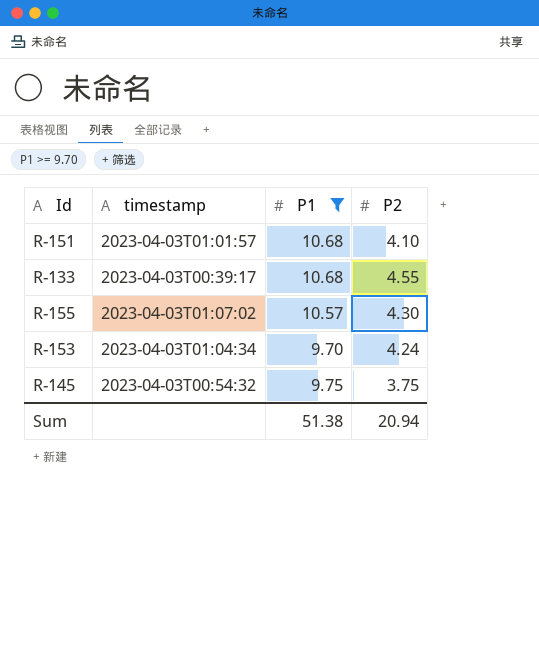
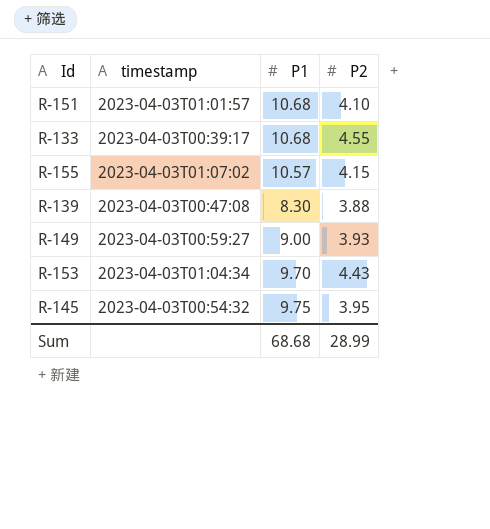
filter: P1 >= 9.70 -> none
R-155 | P2: 4.30 -> 4.15
R-153 | P2: 4.24 -> 4.43
R-145 | P2: 3.75 -> 3.95
Sum | P1: 51.38 -> 68.68
Sum | P2: 20.94 -> 28.99

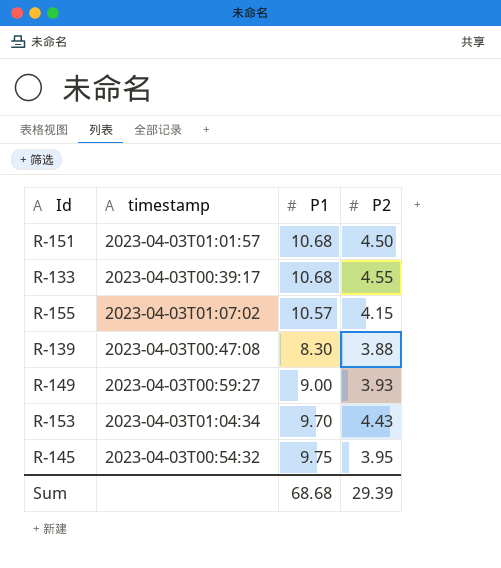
R-151 | P2: 4.10 -> 4.50
Sum | P2: 28.99 -> 29.39

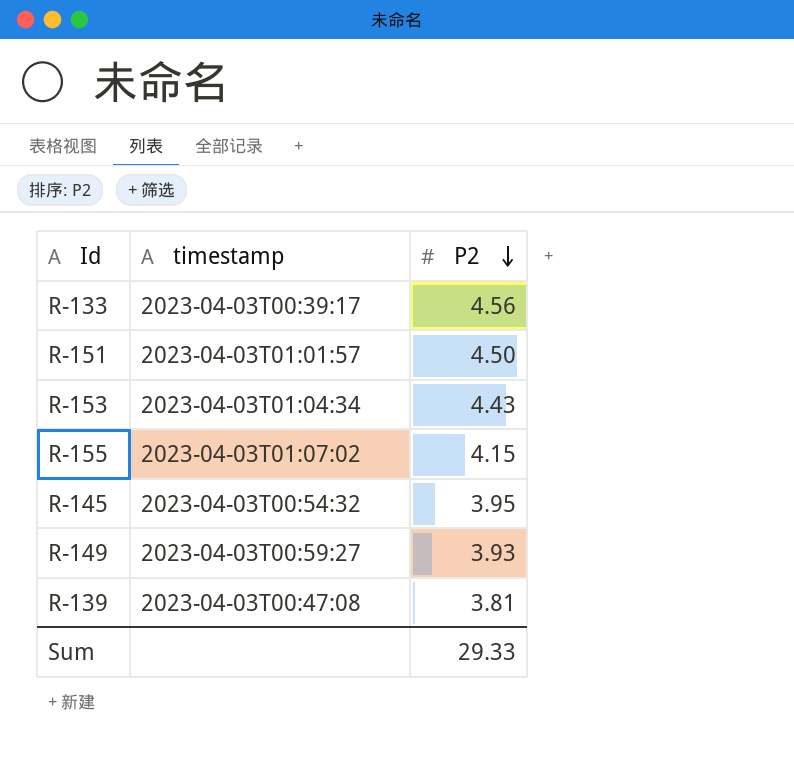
row order: none -> P2 descending
column P1 | position: 3 -> none
R-133 | P2: 4.55 -> 4.56
R-139 | P2: 3.88 -> 3.81
Sum | P2: 29.39 -> 29.33

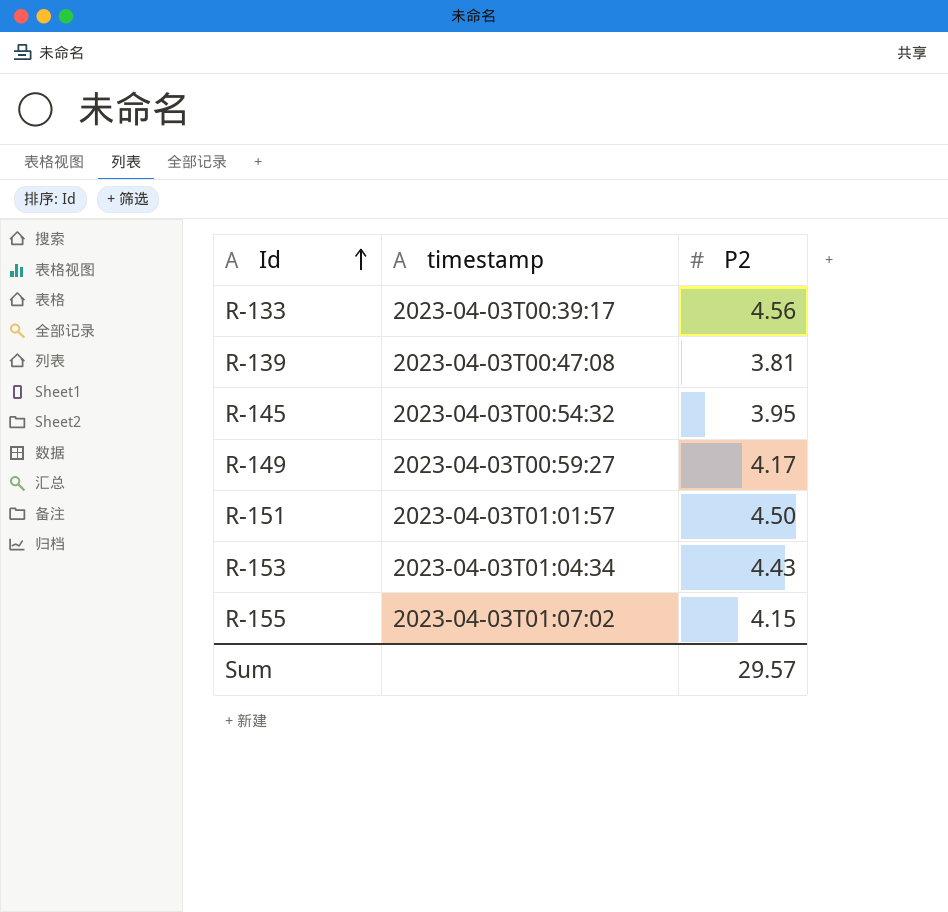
row order: P2 descending -> Id ascending
R-149 | P2: 3.93 -> 4.17
Sum | P2: 29.33 -> 29.57

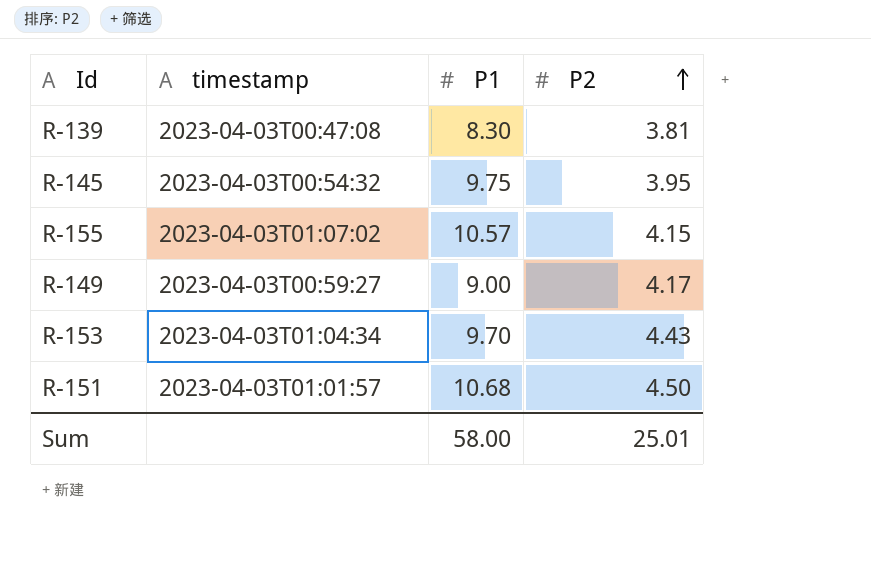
row order: Id ascending -> P2 ascending
column P1 | position: none -> 3
row R-133: 2023-04-03T00:39:17 | 4.56 -> none
Sum | P2: 29.57 -> 25.01

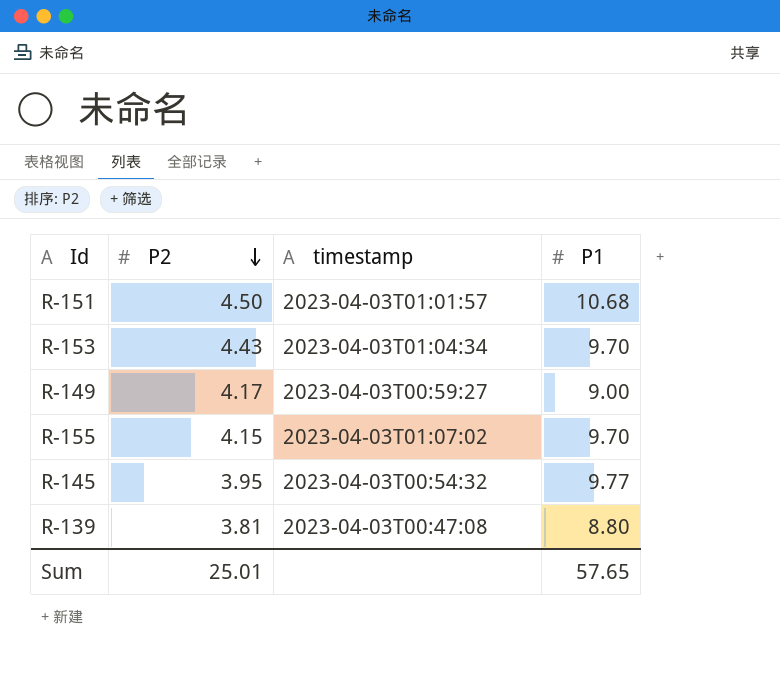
row order: P2 ascending -> P2 descending
column P2 | position: 4 -> 2
R-155 | P1: 10.57 -> 9.70
R-145 | P1: 9.75 -> 9.77
R-139 | P1: 8.30 -> 8.80
Sum | P1: 58.00 -> 57.65

